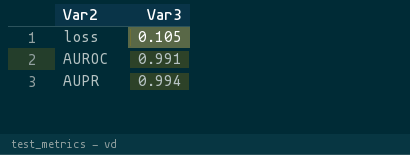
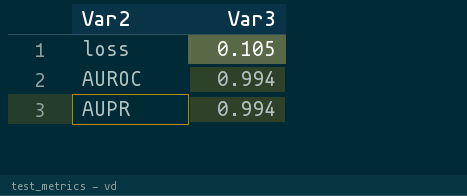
AUROC | Var3: 0.991 -> 0.994

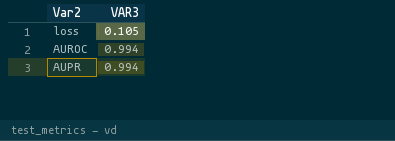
column name: Var3 -> VAR3

